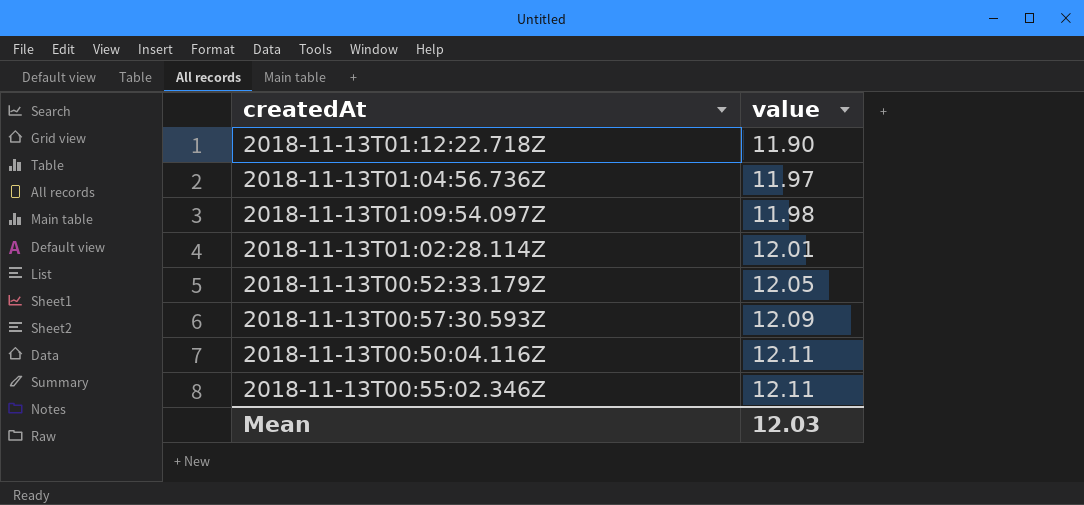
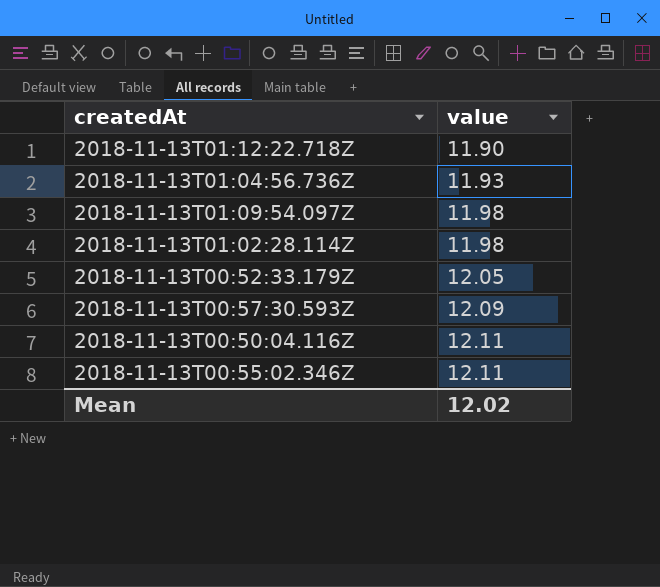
2018-11-13T01:04:56.736Z | value: 11.97 -> 11.93
2018-11-13T01:02:28.114Z | value: 12.01 -> 11.98
Mean | value: 12.03 -> 12.02

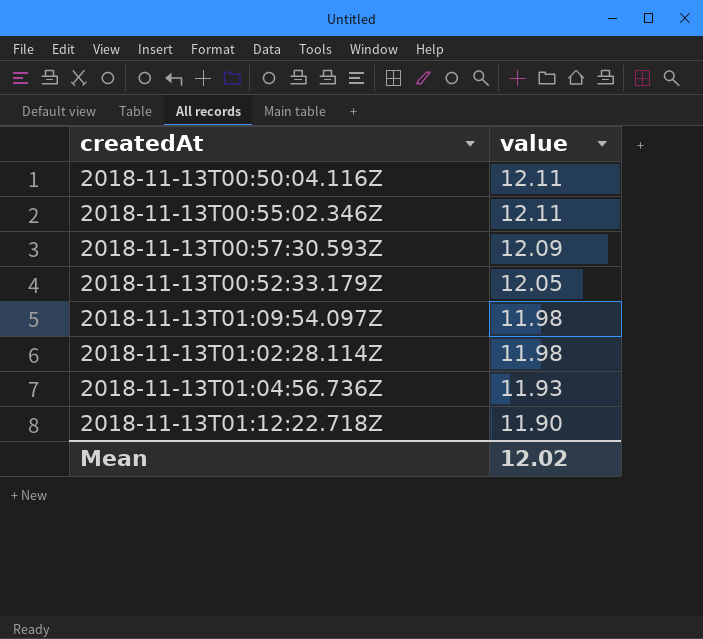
row order: value ascending -> value descending

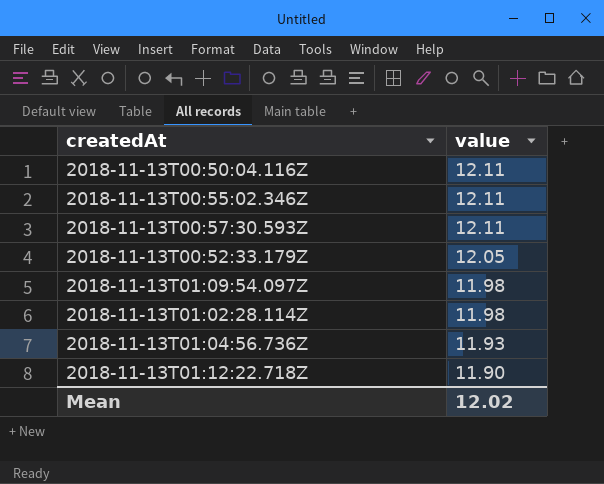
2018-11-13T00:57:30.593Z | value: 12.09 -> 12.11

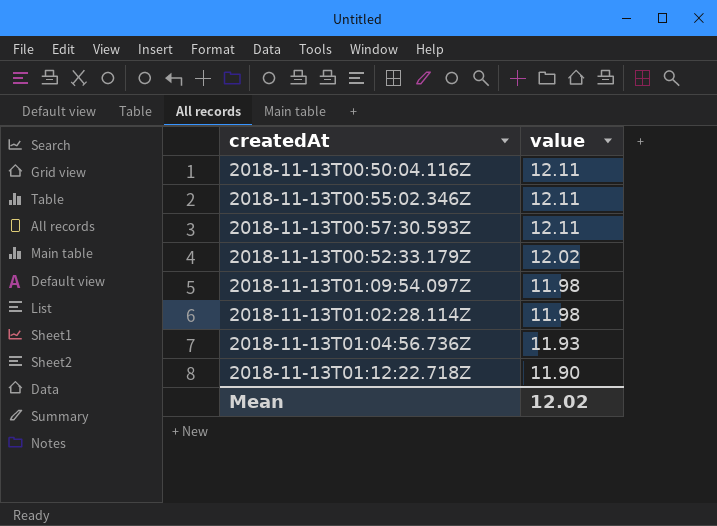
2018-11-13T00:52:33.179Z | value: 12.05 -> 12.02

